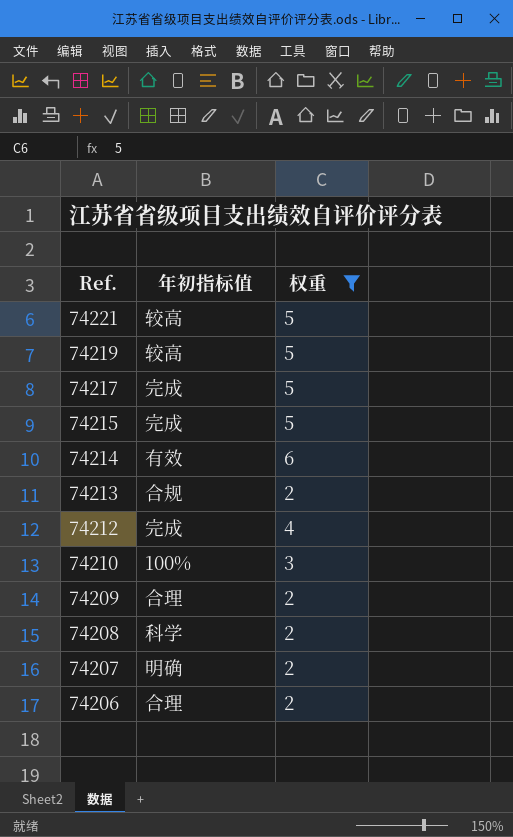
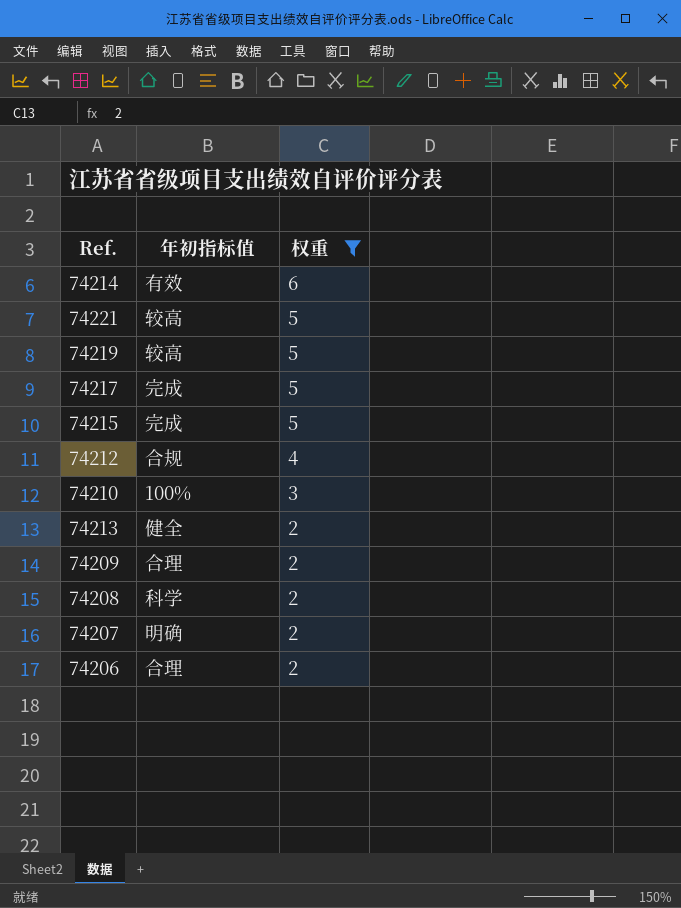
row order: Ref. descending -> 权重 descending
74212 | 年初指标值: 完成 -> 合规
74213 | 年初指标值: 合规 -> 健全

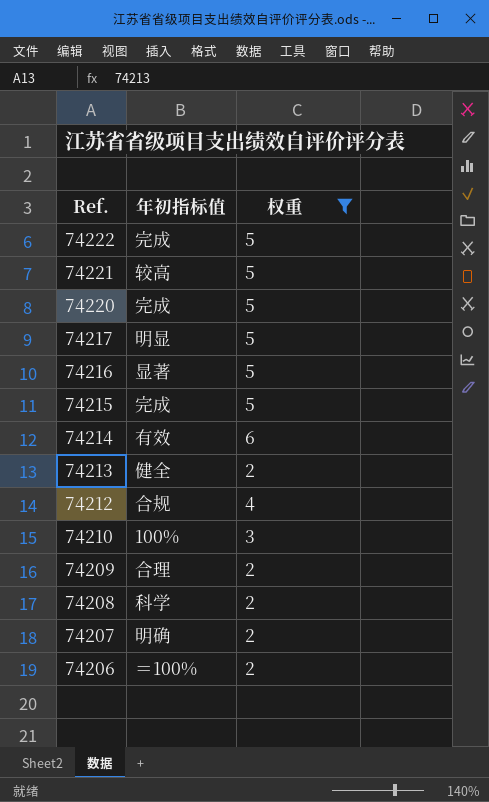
row order: 权重 descending -> Ref. descending
row 74219: 较高 | 5 -> none
row 74222: none -> 完成 | 5
row 74220: none -> 完成 | 5
74217 | 年初指标值: 完成 -> 明显
row 74216: none -> 显著 | 5
74206 | 年初指标值: 合理 -> ＝100%

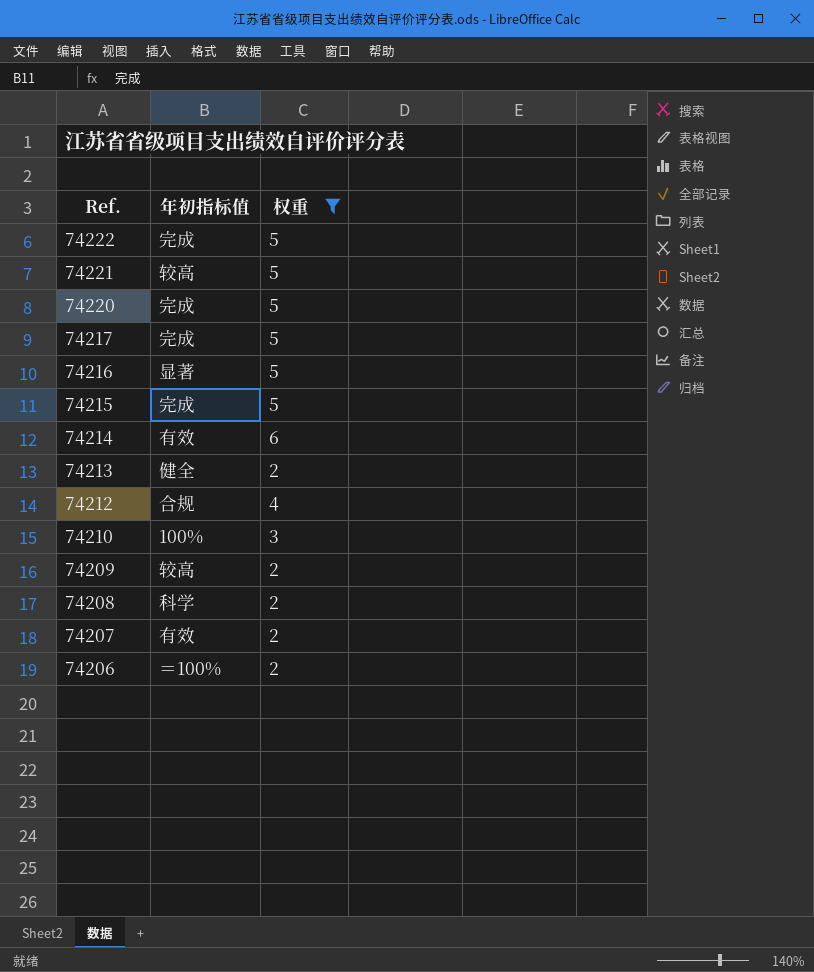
74217 | 年初指标值: 明显 -> 完成
74209 | 年初指标值: 合理 -> 较高
74207 | 年初指标值: 明确 -> 有效

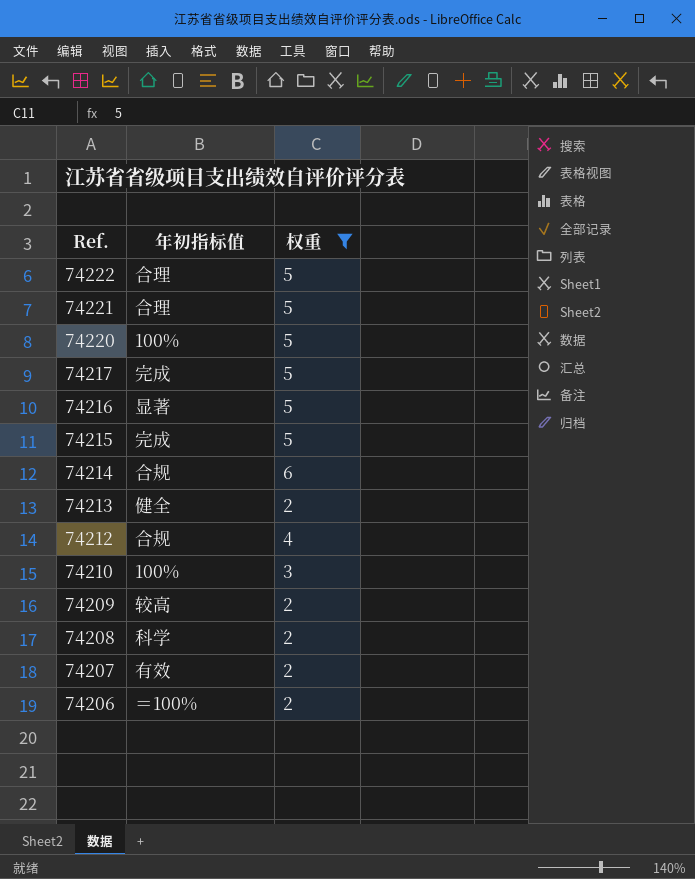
74222 | 年初指标值: 完成 -> 合理
74221 | 年初指标值: 较高 -> 合理
74220 | 年初指标值: 完成 -> 100%
74214 | 年初指标值: 有效 -> 合规

